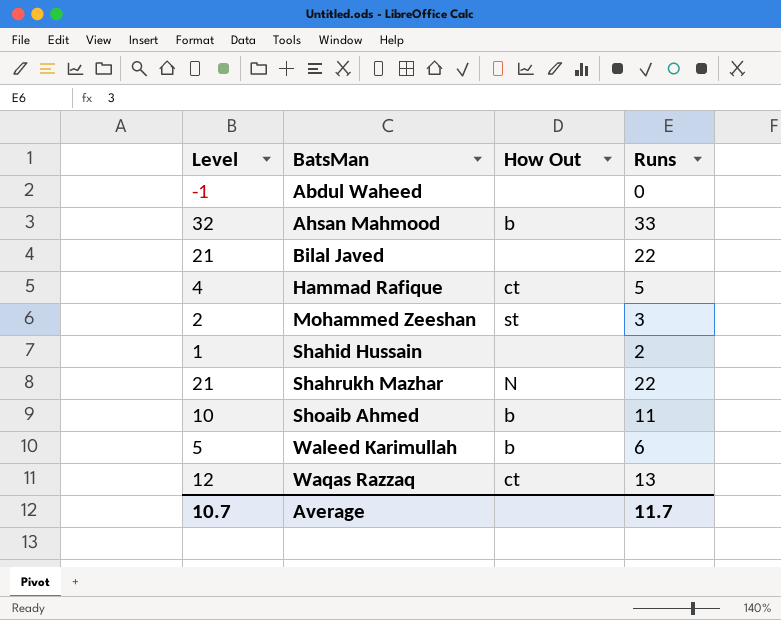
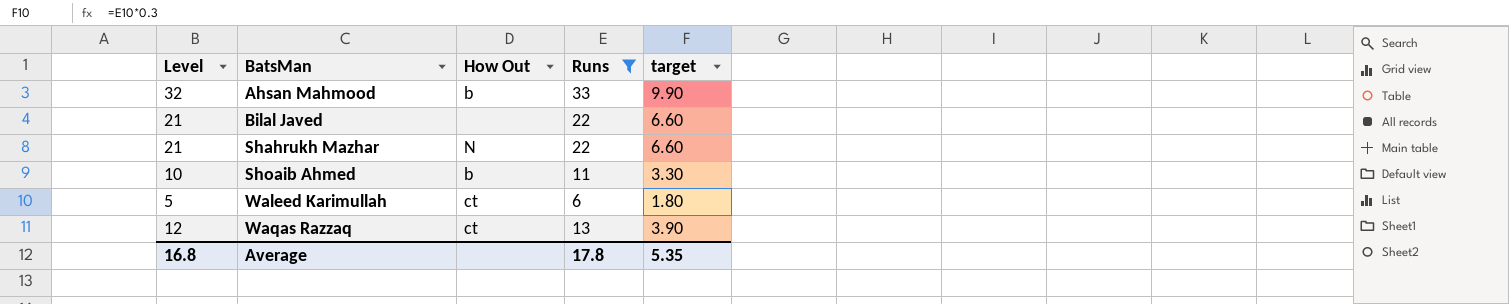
filter: none -> Runs >= 6
column target | formula: none -> [Runs] * 0.3
Waleed Karimullah | How Out: b -> ct
Average | Level: 10.7 -> 16.8
Average | Runs: 11.7 -> 17.8

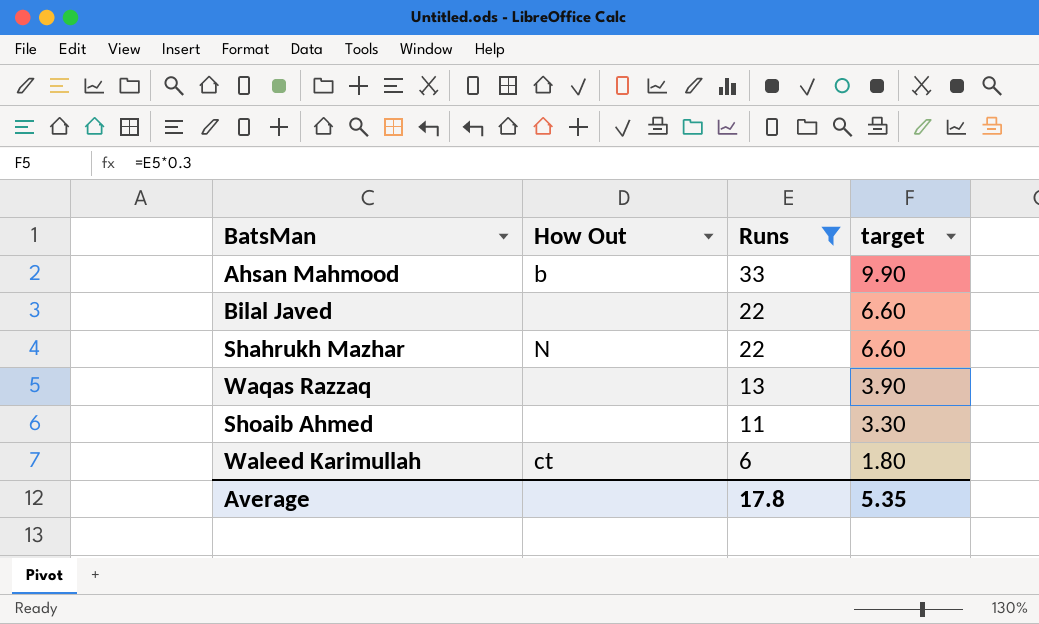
row order: BatsMan ascending -> Runs descending
column Level | formula: [Runs] - 1 -> none
Waqas Razzaq | How Out: ct -> none
Shoaib Ahmed | How Out: b -> none

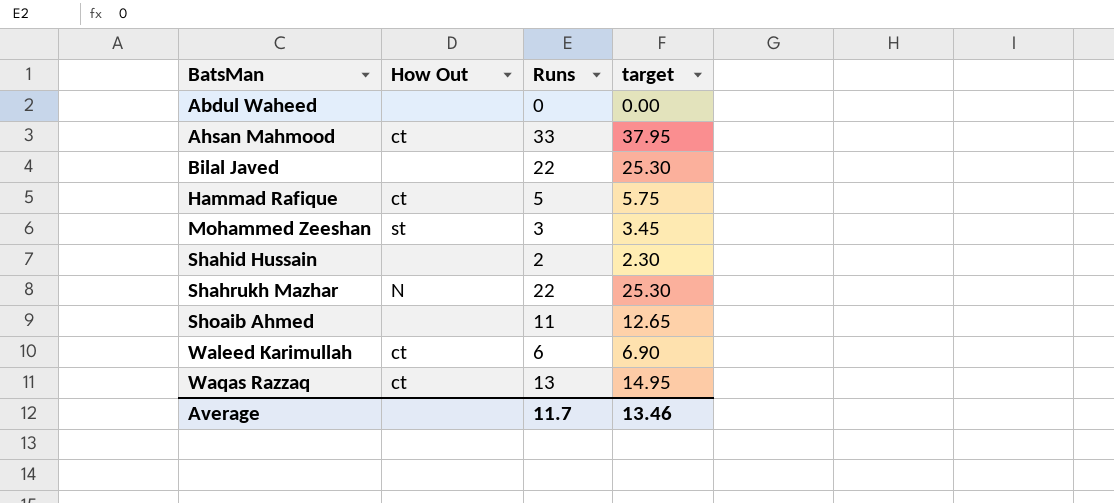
filter: Runs >= 6 -> none
row order: Runs descending -> BatsMan ascending
column target | formula: [Runs] * 0.3 -> [Runs] * 1.15
Ahsan Mahmood | How Out: b -> ct
Waqas Razzaq | How Out: none -> ct
Average | Runs: 17.8 -> 11.7
Average | target: 5.35 -> 13.46

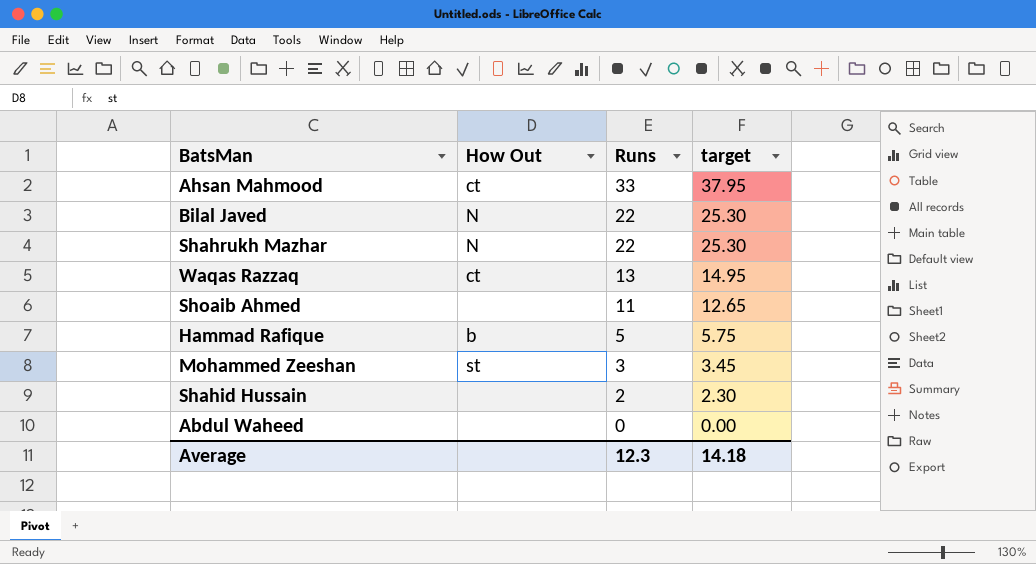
row order: BatsMan ascending -> Runs descending
row Waleed Karimullah: ct | 6 | 6.90 -> none
Bilal Javed | How Out: none -> N
Hammad Rafique | How Out: ct -> b
Average | Runs: 11.7 -> 12.3
Average | target: 13.46 -> 14.18

